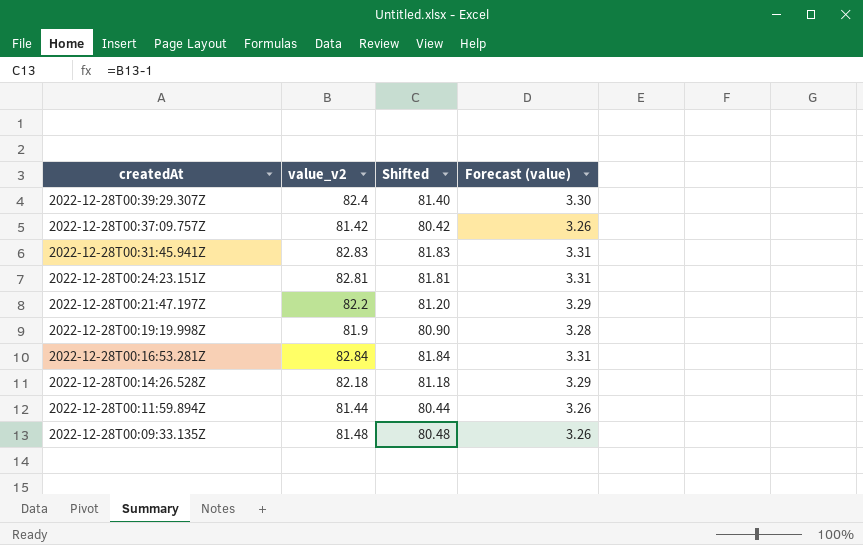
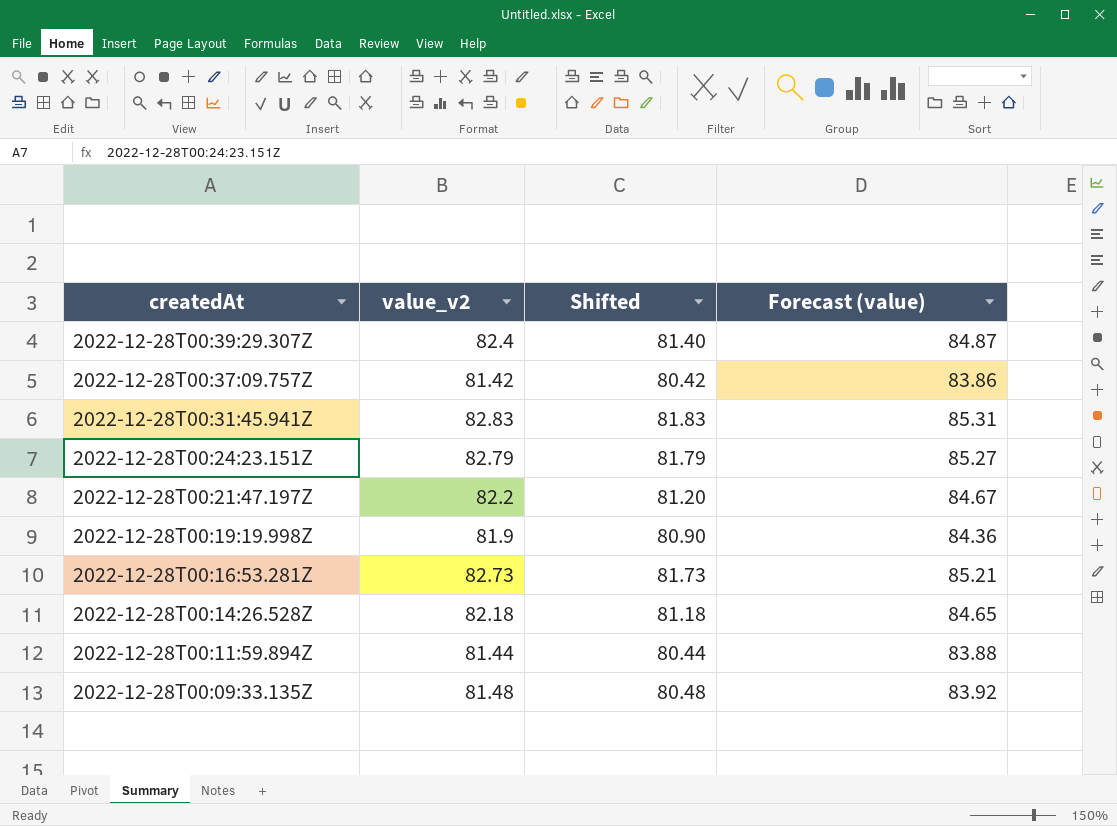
column Forecast (value) | formula: [value_v2] * 0.04 -> [value_v2] * 1.03
2022-12-28T00:24:23.151Z | value_v2: 82.81 -> 82.79
2022-12-28T00:24:23.151Z | Shifted: 81.81 -> 81.79
2022-12-28T00:16:53.281Z | value_v2: 82.84 -> 82.73
2022-12-28T00:16:53.281Z | Shifted: 81.84 -> 81.73

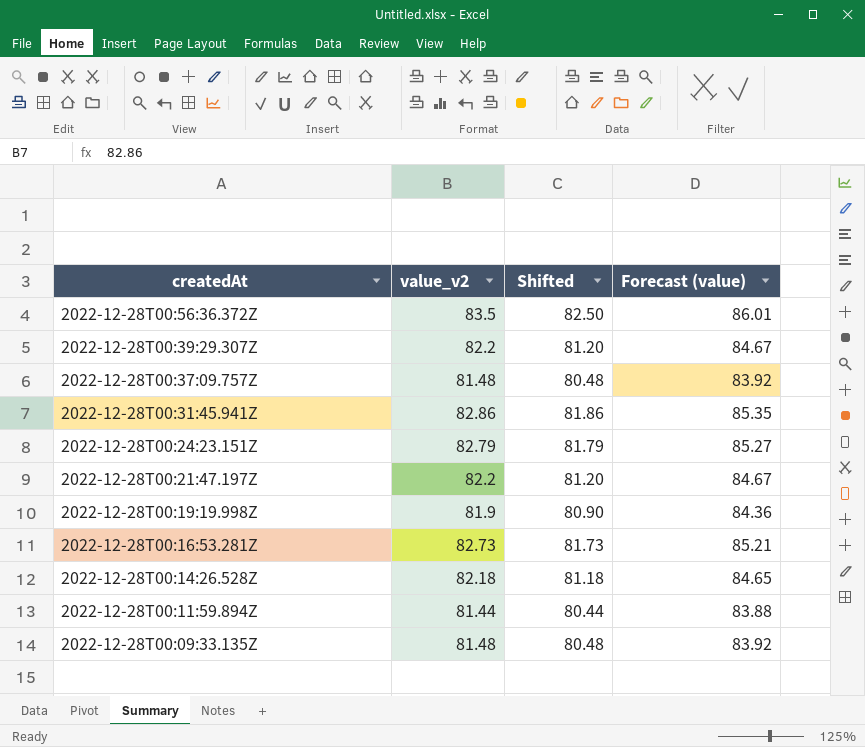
row 2022-12-28T00:56:36.372Z: none -> 83.5 | 82.50 | 86.01
2022-12-28T00:39:29.307Z | value_v2: 82.4 -> 82.2
2022-12-28T00:39:29.307Z | Shifted: 81.40 -> 81.20
2022-12-28T00:39:29.307Z | Forecast (value): 84.87 -> 84.67
2022-12-28T00:37:09.757Z | value_v2: 81.42 -> 81.48
2022-12-28T00:37:09.757Z | Shifted: 80.42 -> 80.48
2022-12-28T00:37:09.757Z | Forecast (value): 83.86 -> 83.92
2022-12-28T00:31:45.941Z | value_v2: 82.83 -> 82.86
2022-12-28T00:31:45.941Z | Shifted: 81.83 -> 81.86
2022-12-28T00:31:45.941Z | Forecast (value): 85.31 -> 85.35

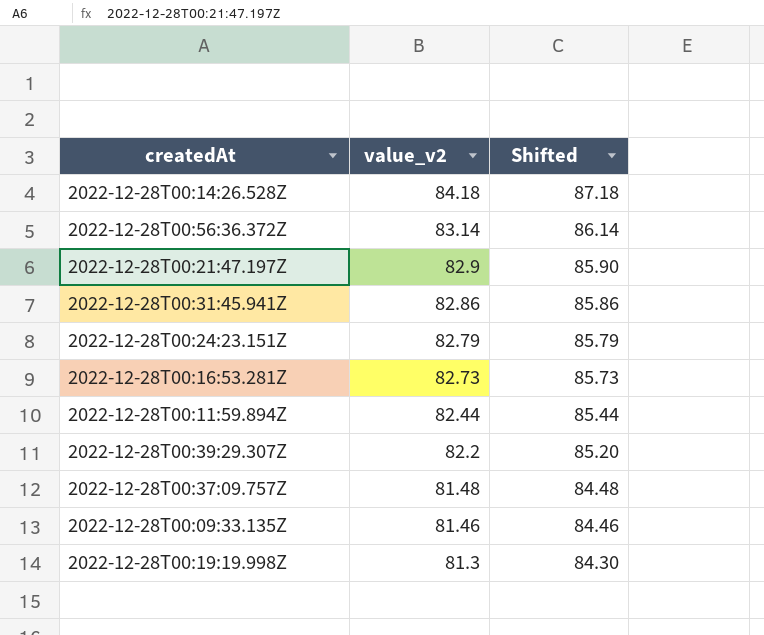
row order: createdAt descending -> value_v2 descending
column Forecast (value) | formula: [value_v2] * 1.03 -> none
column Shifted | formula: [value_v2] - 1 -> [value_v2] + 3
2022-12-28T00:14:26.528Z | value_v2: 82.18 -> 84.18
2022-12-28T00:56:36.372Z | value_v2: 83.5 -> 83.14
2022-12-28T00:21:47.197Z | value_v2: 82.2 -> 82.9
2022-12-28T00:11:59.894Z | value_v2: 81.44 -> 82.44
2022-12-28T00:09:33.135Z | value_v2: 81.48 -> 81.46
2022-12-28T00:19:19.998Z | value_v2: 81.9 -> 81.3

